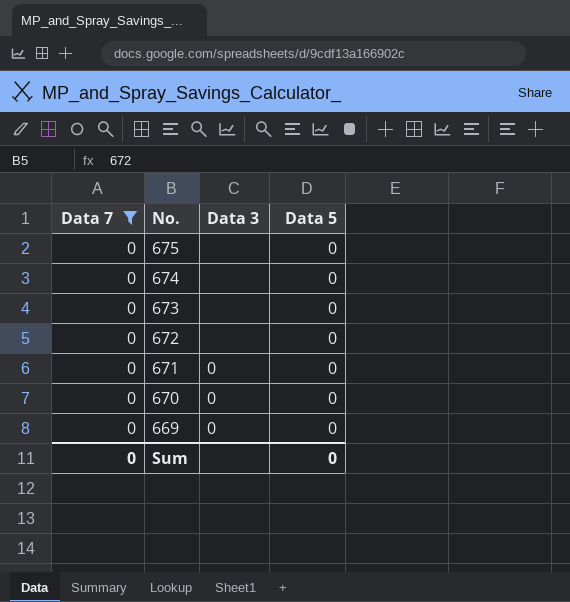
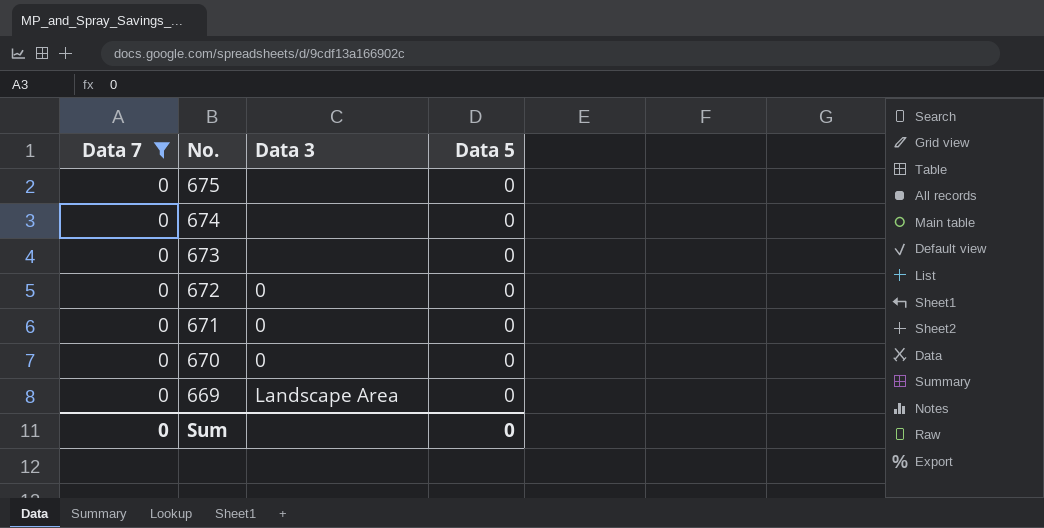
672 | Data 3: none -> 0
669 | Data 3: 0 -> Landscape Area

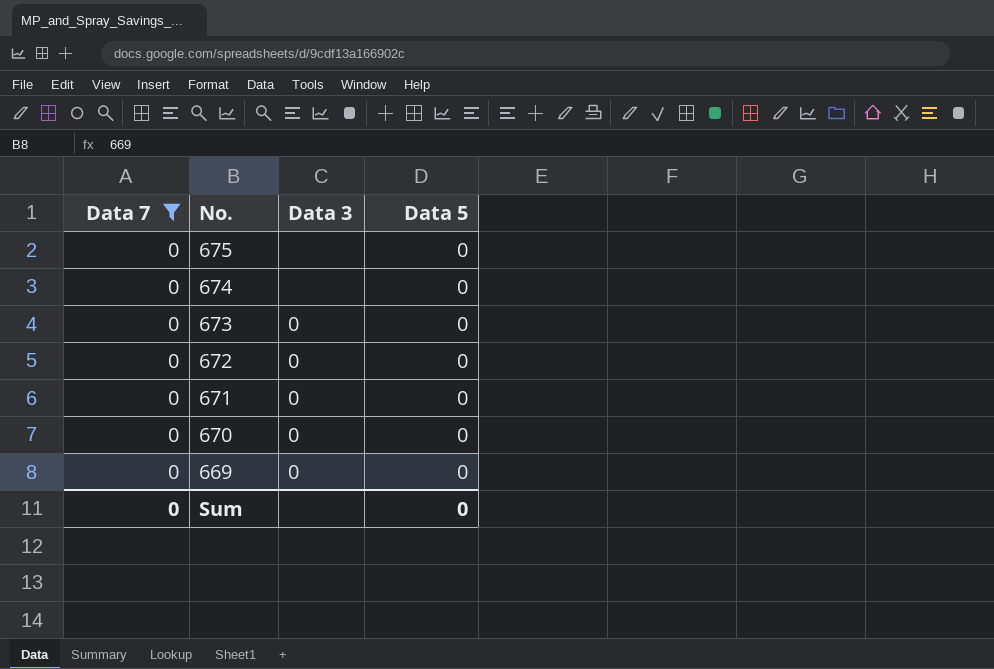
673 | Data 3: none -> 0
669 | Data 3: Landscape Area -> 0

